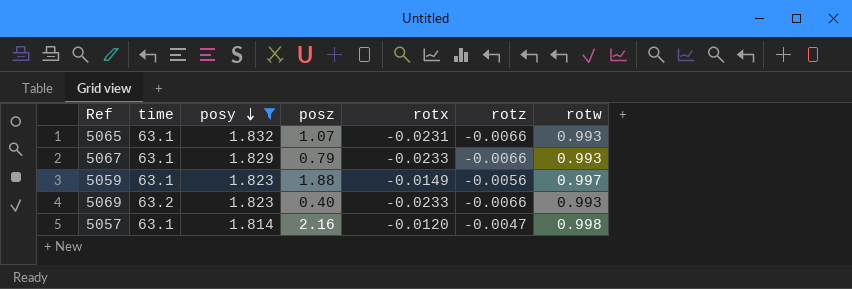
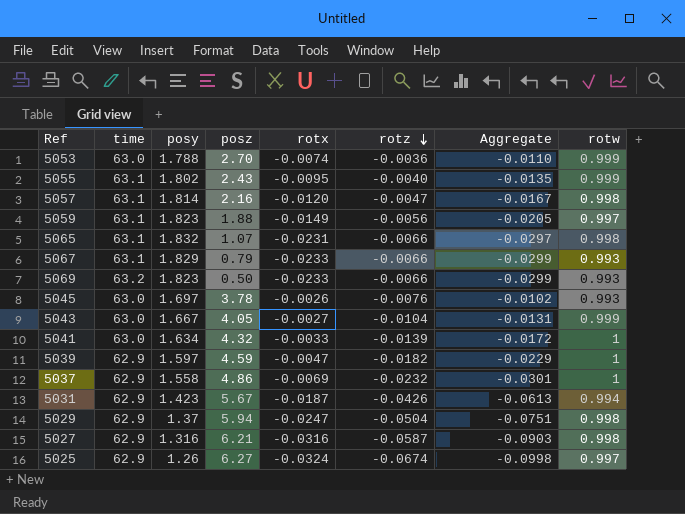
filter: posy >= 1.814 -> none
row order: posy descending -> rotz descending
column Aggregate | formula: none -> [rotx] + [rotz]
5065 | rotw: 0.993 -> 0.998
5069 | posz: 0.40 -> 0.50

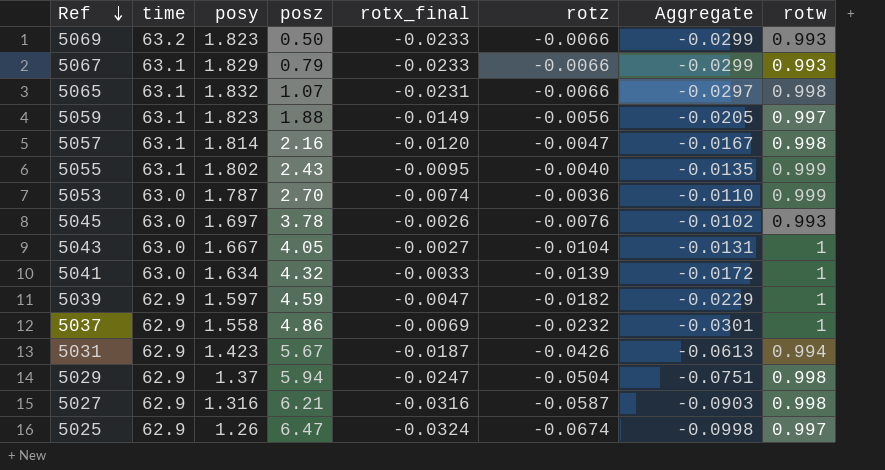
row order: rotz descending -> Ref descending
column name: rotx -> rotx_final
5053 | posy: 1.788 -> 1.787
5043 | rotw: 0.999 -> 1
5025 | posz: 6.27 -> 6.47

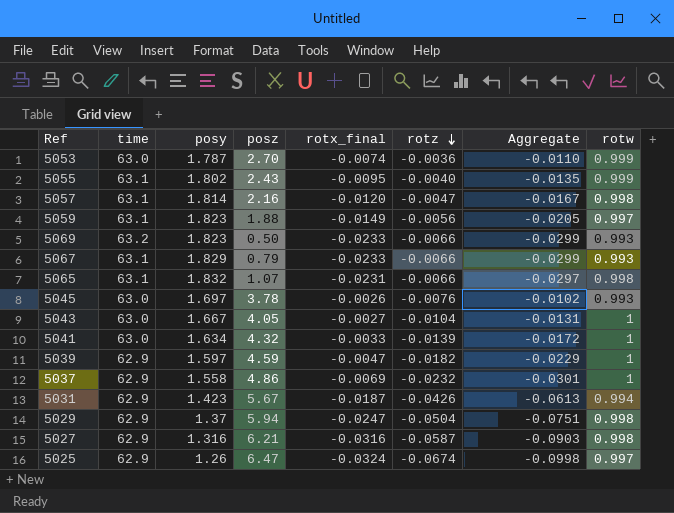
row order: Ref descending -> rotz descending

